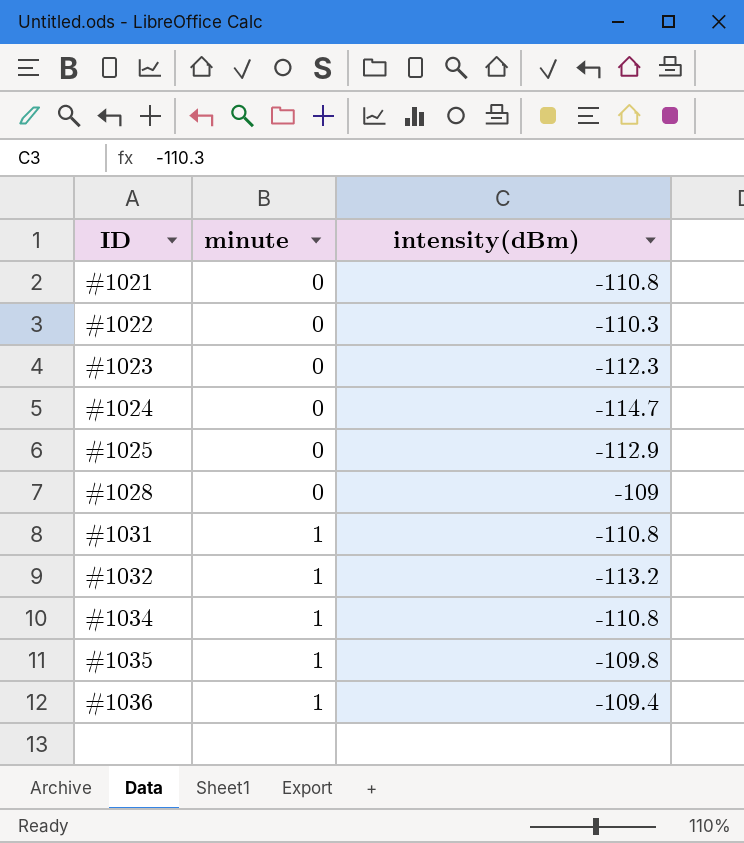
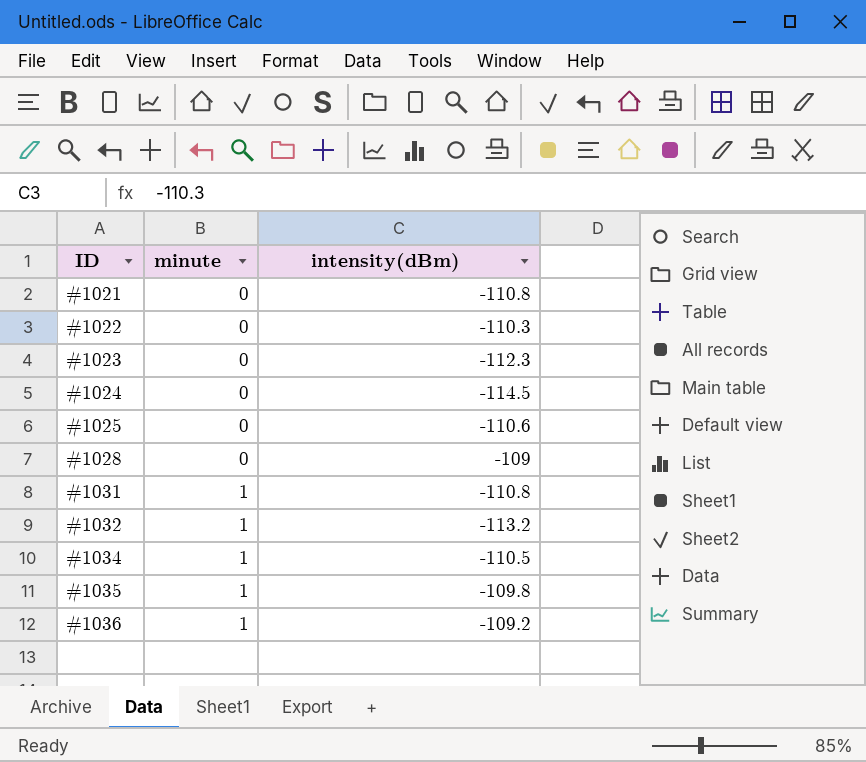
#1024 | intensity(dBm): -114.7 -> -114.5
#1025 | intensity(dBm): -112.9 -> -110.6
#1034 | intensity(dBm): -110.8 -> -110.5
#1036 | intensity(dBm): -109.4 -> -109.2

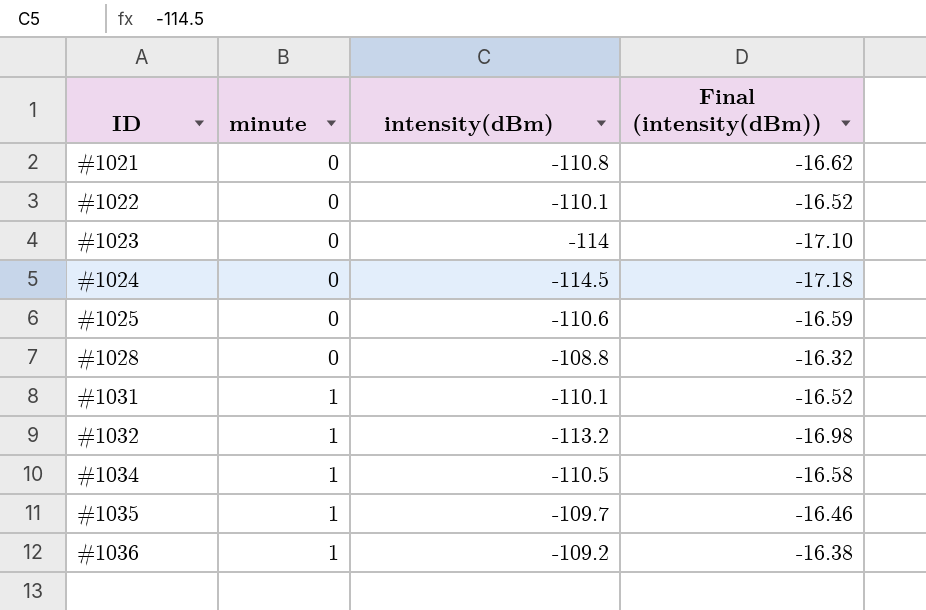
column Final (intensity(dBm)) | formula: none -> [intensity(dBm)] * 0.15
#1022 | intensity(dBm): -110.3 -> -110.1
#1023 | intensity(dBm): -112.3 -> -114
#1028 | intensity(dBm): -109 -> -108.8
#1031 | intensity(dBm): -110.8 -> -110.1
#1035 | intensity(dBm): -109.8 -> -109.7

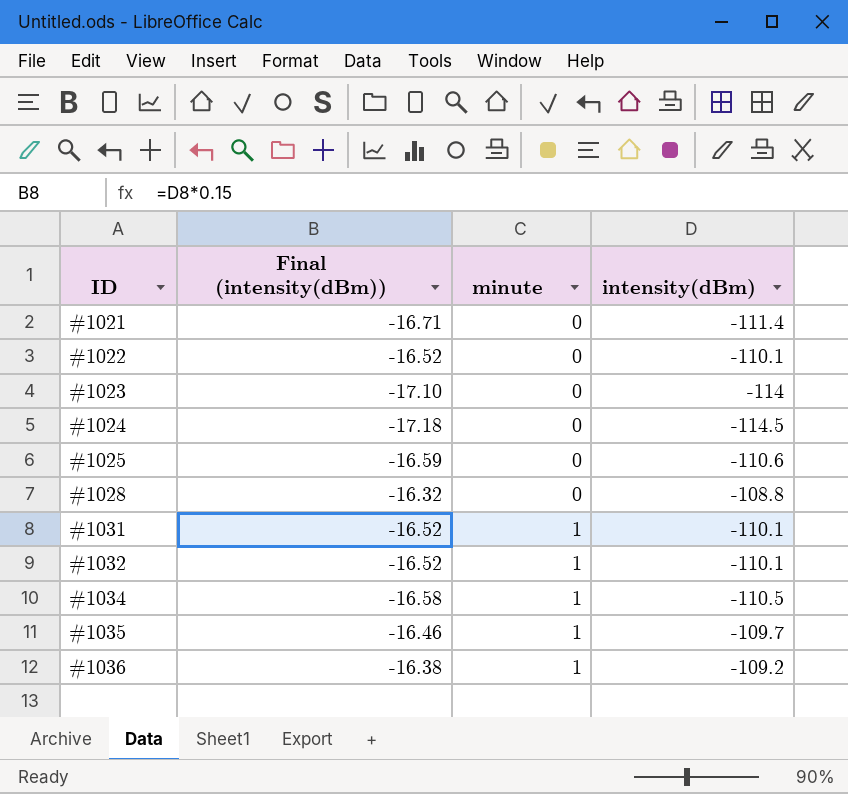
column Final (intensity(dBm)) | position: 4 -> 2
#1021 | Final (intensity(dBm)): -16.62 -> -16.71
#1021 | intensity(dBm): -110.8 -> -111.4
#1032 | Final (intensity(dBm)): -16.98 -> -16.52
#1032 | intensity(dBm): -113.2 -> -110.1

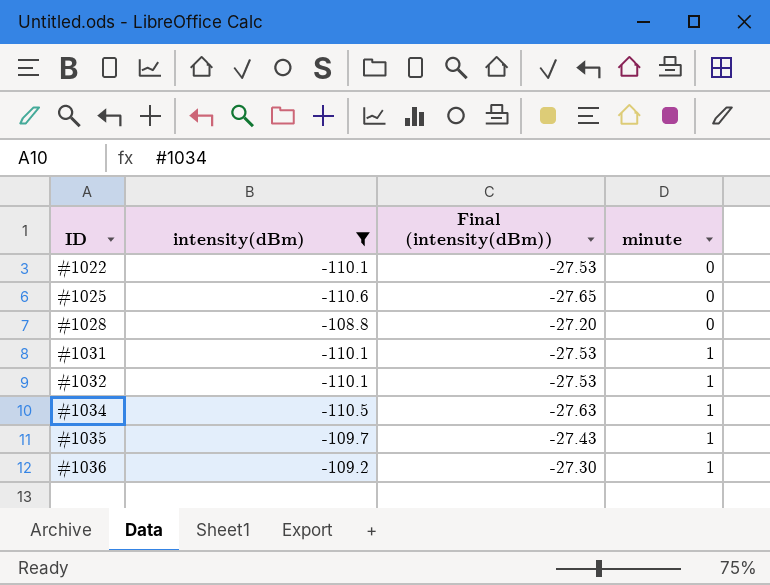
filter: none -> intensity(dBm) >= -110.6
column intensity(dBm) | position: 4 -> 2
column Final (intensity(dBm)) | formula: [intensity(dBm)] * 0.15 -> [intensity(dBm)] * 0.25

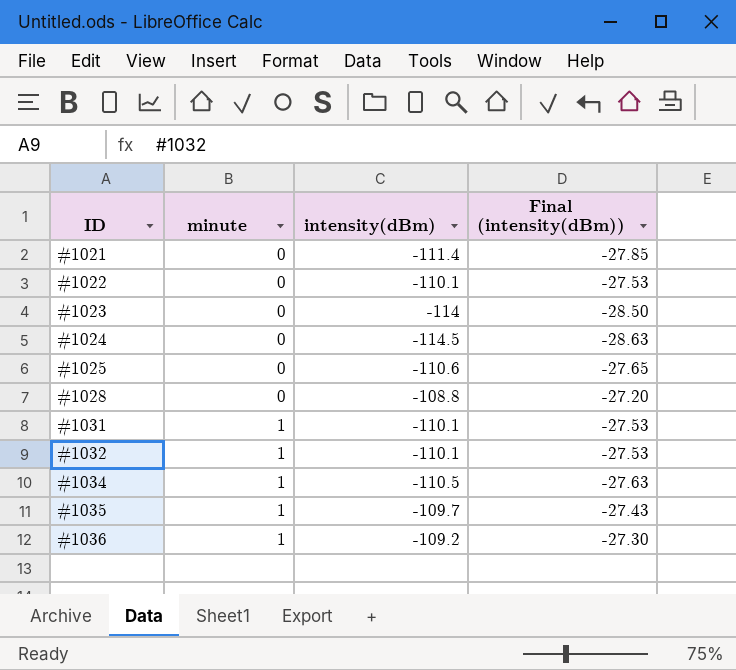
filter: intensity(dBm) >= -110.6 -> none
column minute | position: 4 -> 2

